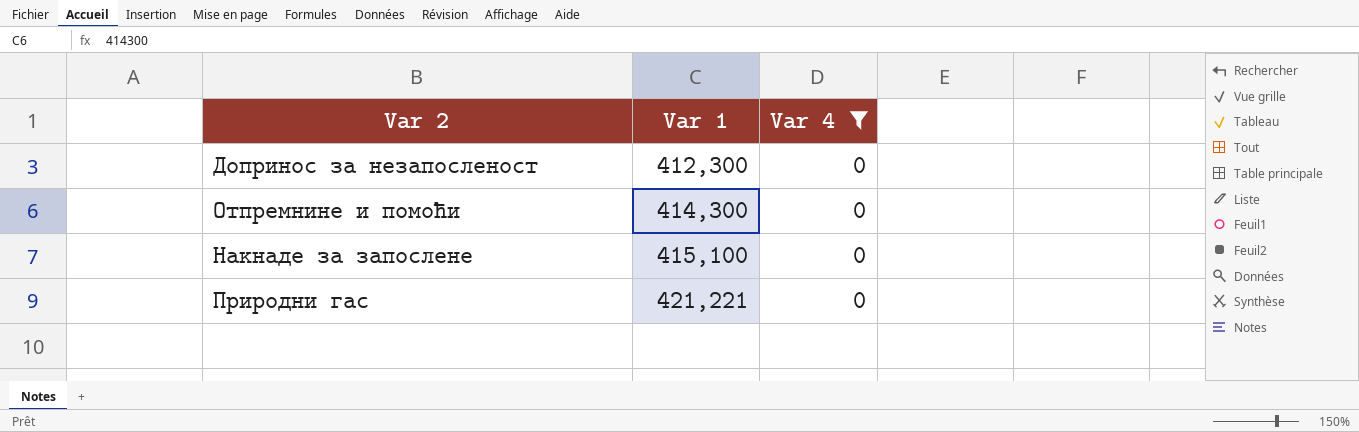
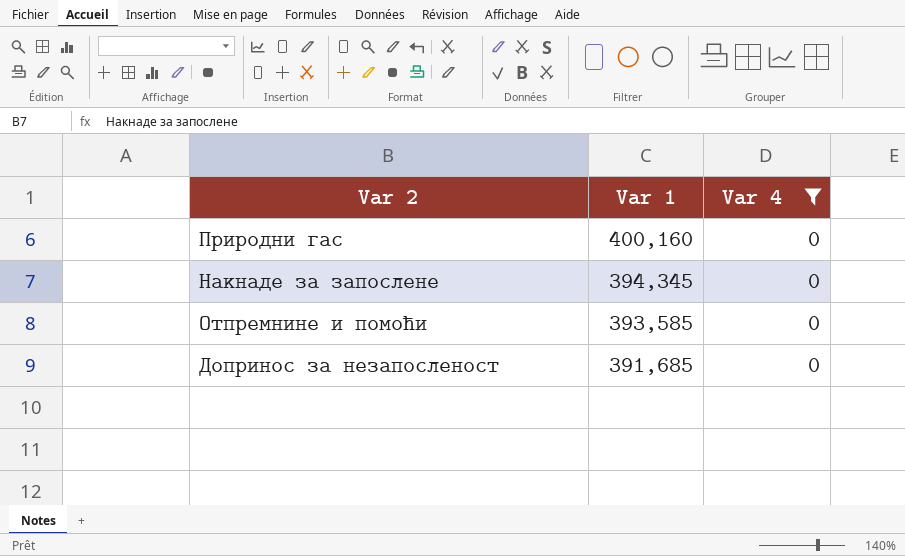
row order: Var 1 ascending -> Var 1 descending
Природни гас | Var 1: 421,221 -> 400,160
Накнаде за запослене | Var 1: 415,100 -> 394,345
Отпремнине и помоћи | Var 1: 414,300 -> 393,585
Допринос за незапосленост | Var 1: 412,300 -> 391,685

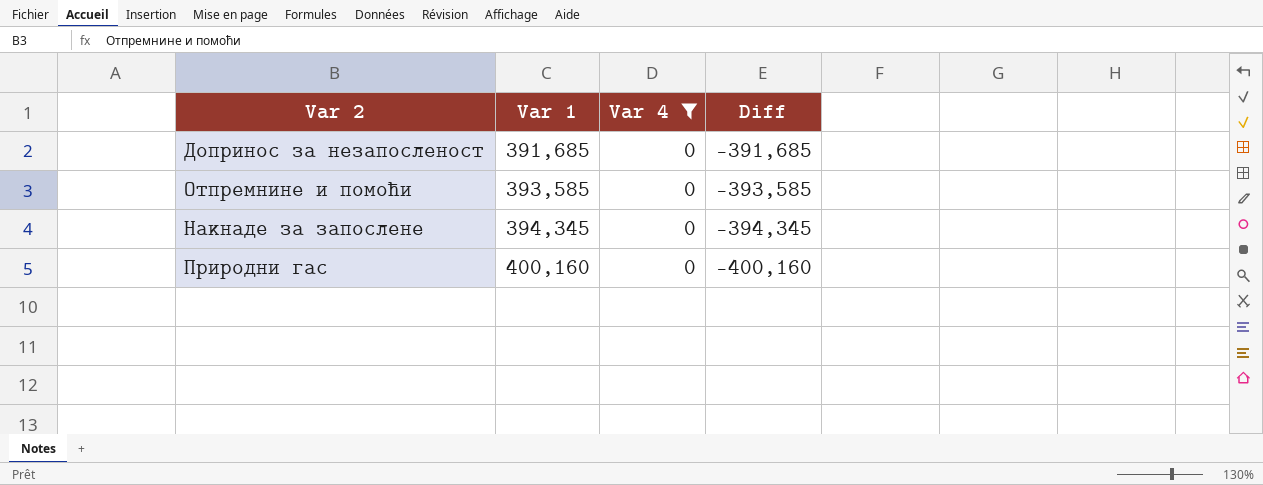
row order: Var 1 descending -> Var 1 ascending
column Diff | formula: none -> [Var 4] - [Var 1]

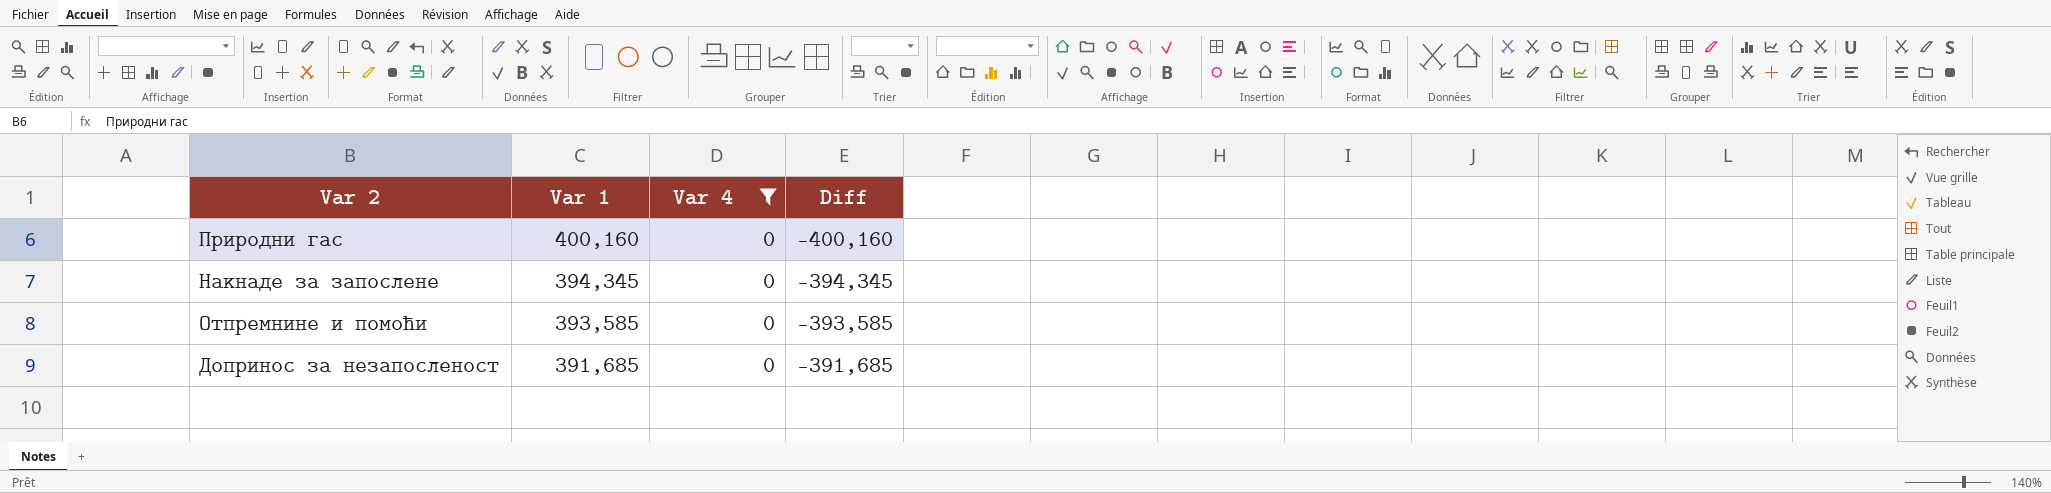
row order: Var 1 ascending -> Var 1 descending

